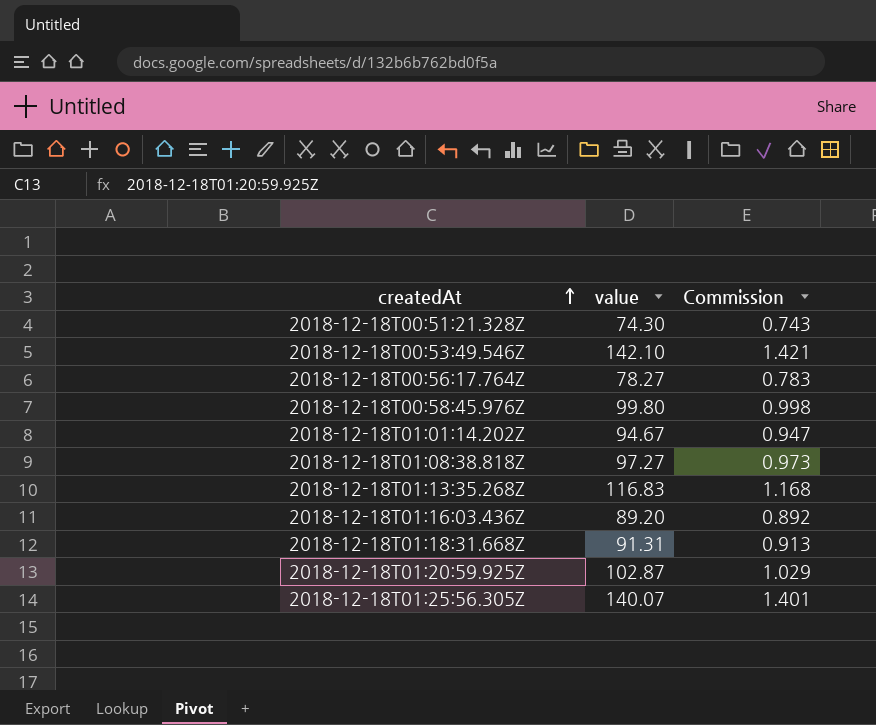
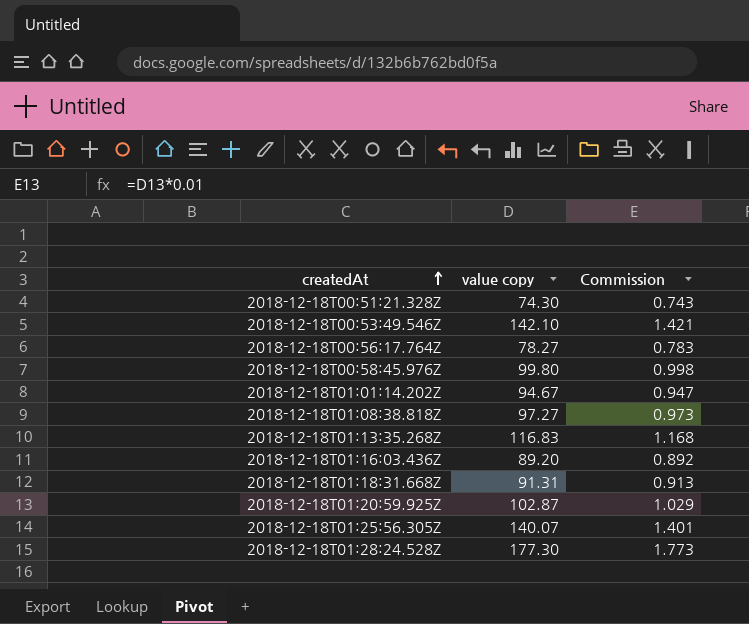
column name: value -> value copy
row 2018-12-18T01:28:24.528Z: none -> 177.30 | 1.773

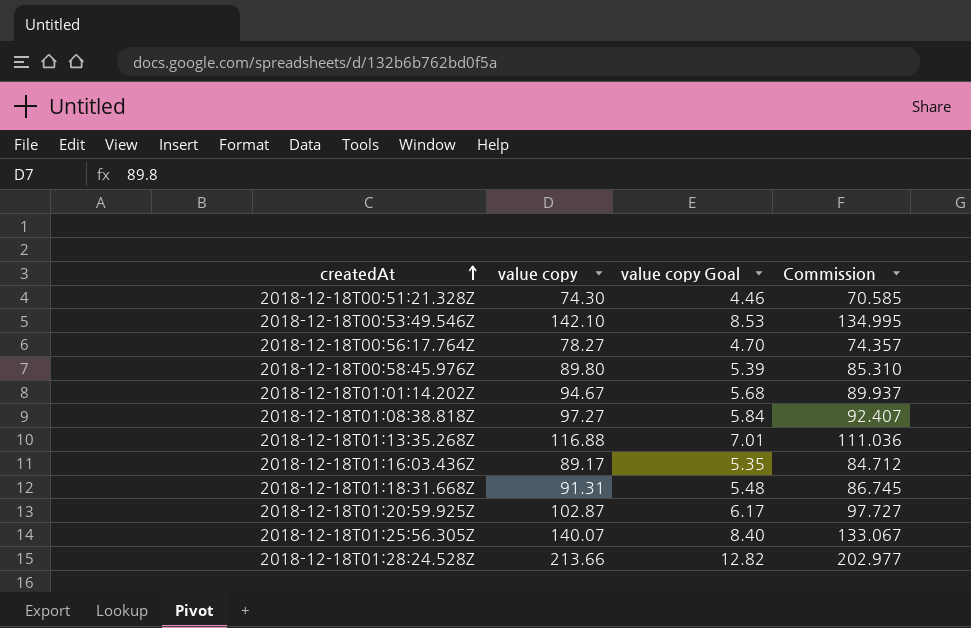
column value copy Goal | formula: none -> [value copy] * 0.06
column Commission | formula: [value copy] * 0.01 -> [value copy] * 0.95
2018-12-18T00:58:45.976Z | value copy: 99.80 -> 89.80
2018-12-18T01:13:35.268Z | value copy: 116.83 -> 116.88
2018-12-18T01:16:03.436Z | value copy: 89.20 -> 89.17
2018-12-18T01:28:24.528Z | value copy: 177.30 -> 213.66

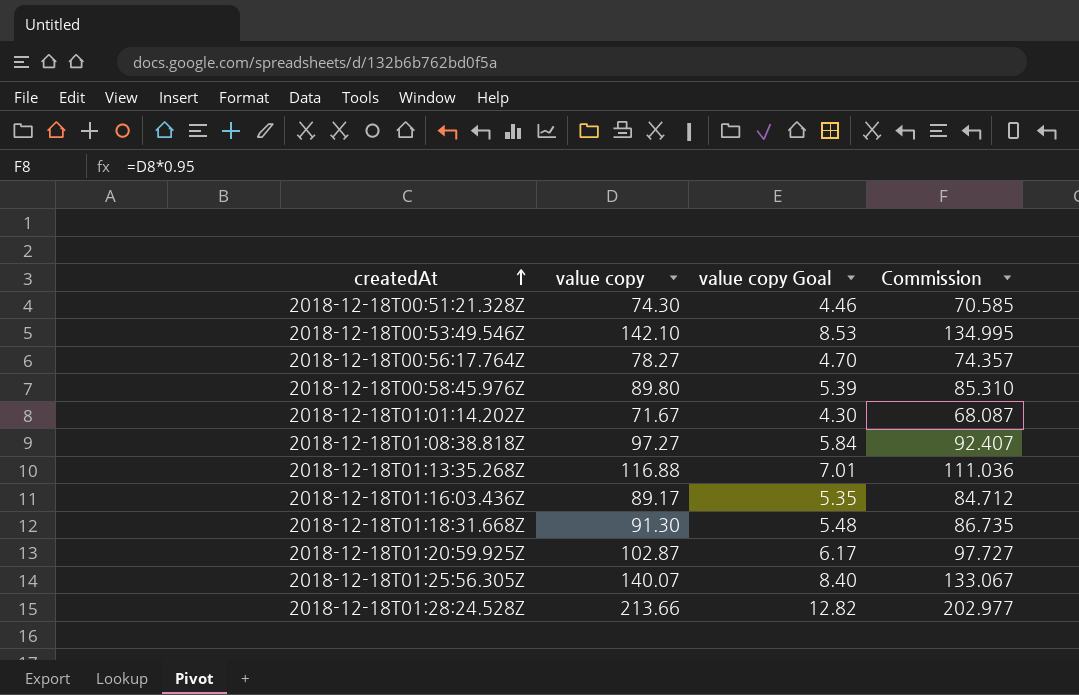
2018-12-18T01:01:14.202Z | value copy: 94.67 -> 71.67
2018-12-18T01:01:14.202Z | value copy Goal: 5.68 -> 4.30
2018-12-18T01:01:14.202Z | Commission: 89.937 -> 68.087
2018-12-18T01:18:31.668Z | value copy: 91.31 -> 91.30
2018-12-18T01:18:31.668Z | Commission: 86.745 -> 86.735

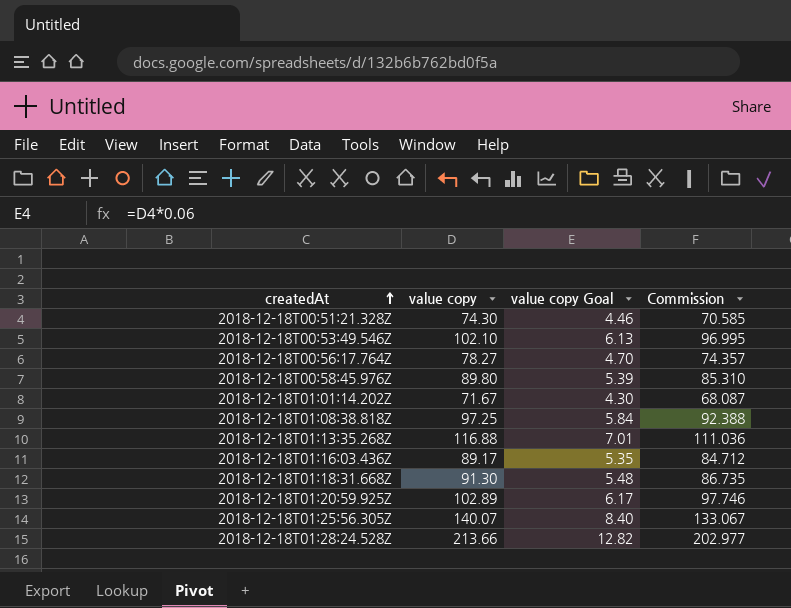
2018-12-18T00:53:49.546Z | value copy: 142.10 -> 102.10
2018-12-18T00:53:49.546Z | value copy Goal: 8.53 -> 6.13
2018-12-18T00:53:49.546Z | Commission: 134.995 -> 96.995
2018-12-18T01:08:38.818Z | value copy: 97.27 -> 97.25
2018-12-18T01:08:38.818Z | Commission: 92.407 -> 92.388
2018-12-18T01:20:59.925Z | value copy: 102.87 -> 102.89
2018-12-18T01:20:59.925Z | Commission: 97.727 -> 97.746

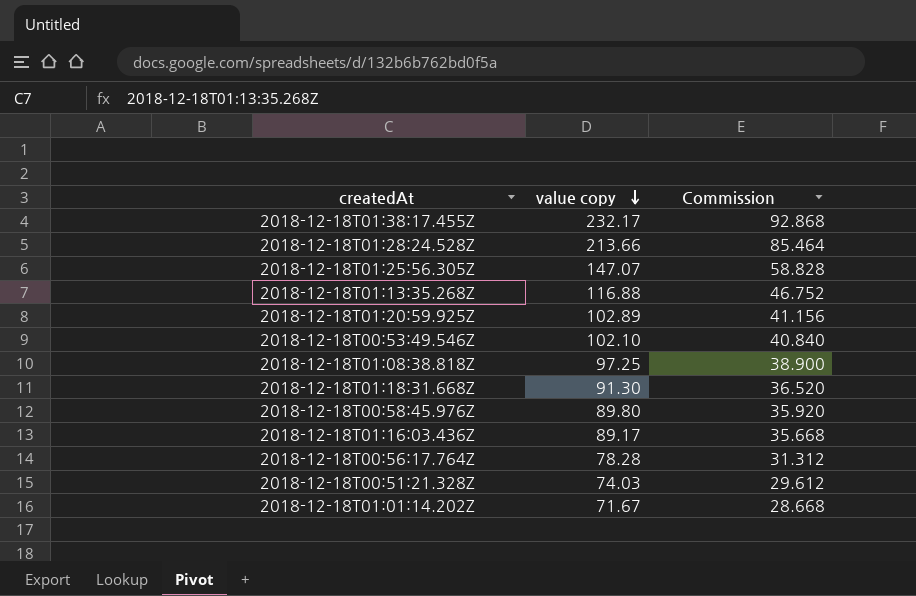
row order: createdAt ascending -> value copy descending
column value copy Goal | formula: [value copy] * 0.06 -> none
column Commission | formula: [value copy] * 0.95 -> [value copy] * 0.4
row 2018-12-18T01:38:17.455Z: none -> 232.17 | 92.868
2018-12-18T01:25:56.305Z | value copy: 140.07 -> 147.07
2018-12-18T00:56:17.764Z | value copy: 78.27 -> 78.28
2018-12-18T00:51:21.328Z | value copy: 74.30 -> 74.03

